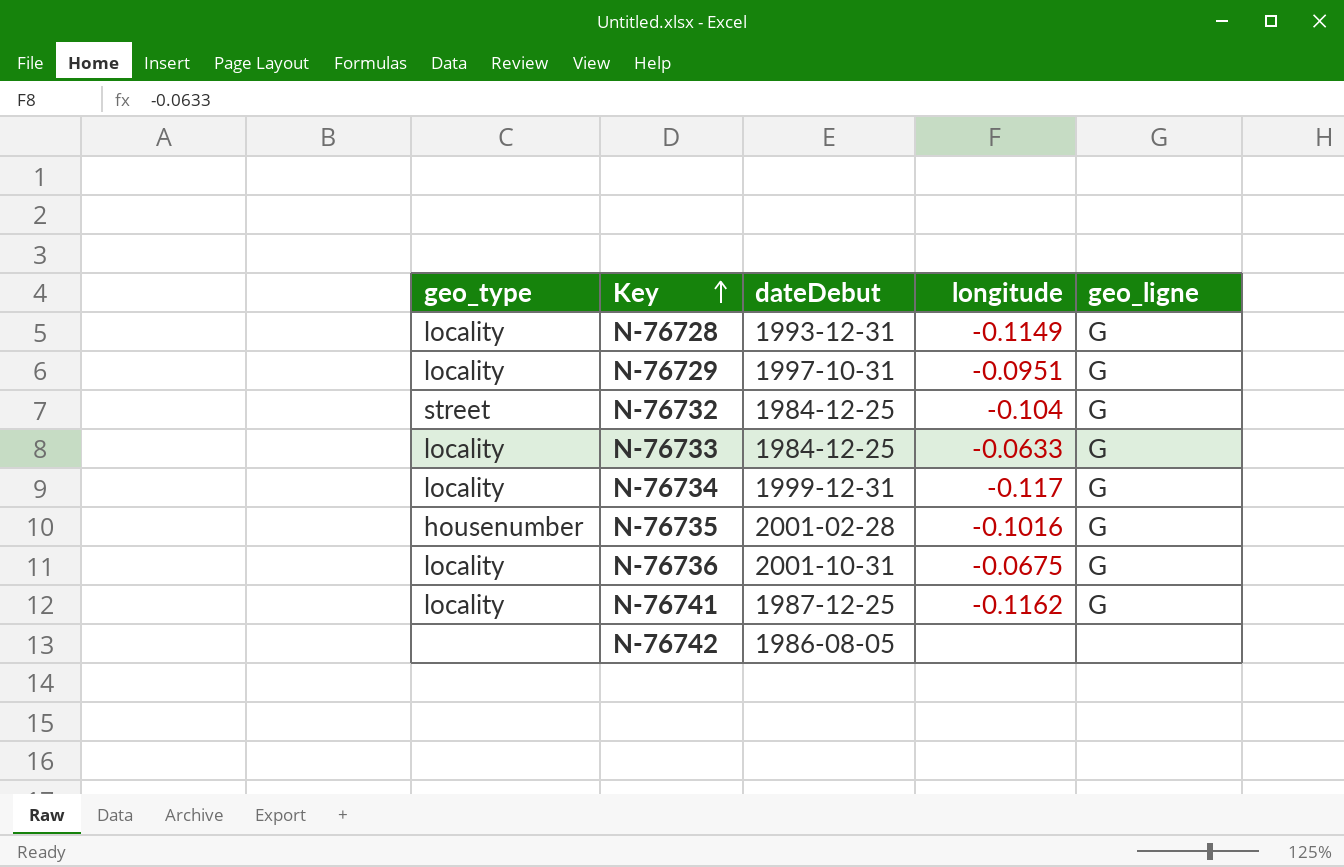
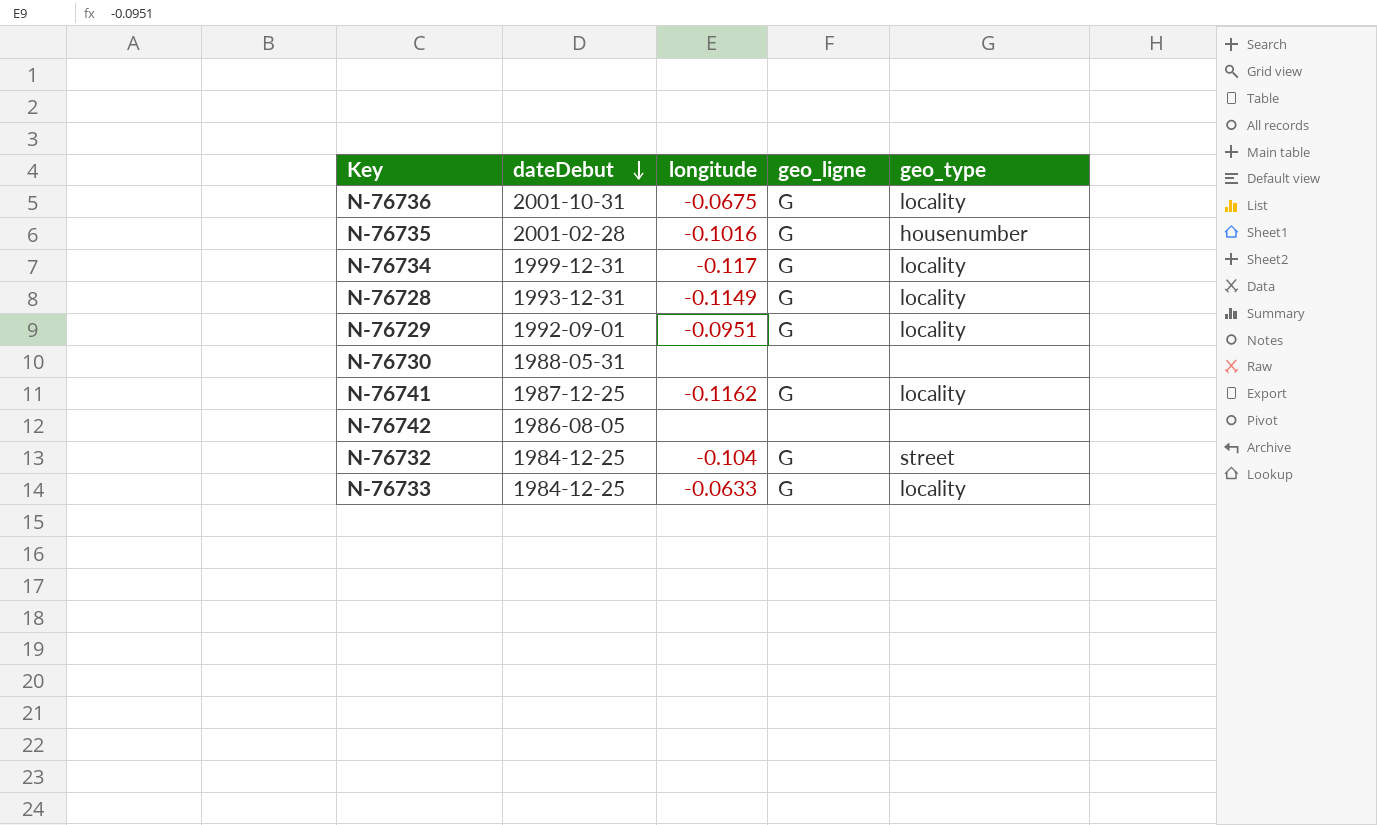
row order: Key ascending -> dateDebut descending
column geo_type | position: 1 -> 5
N-76729 | dateDebut: 1997-10-31 -> 1992-09-01
row N-76730: none -> 1988-05-31 | none | none | none

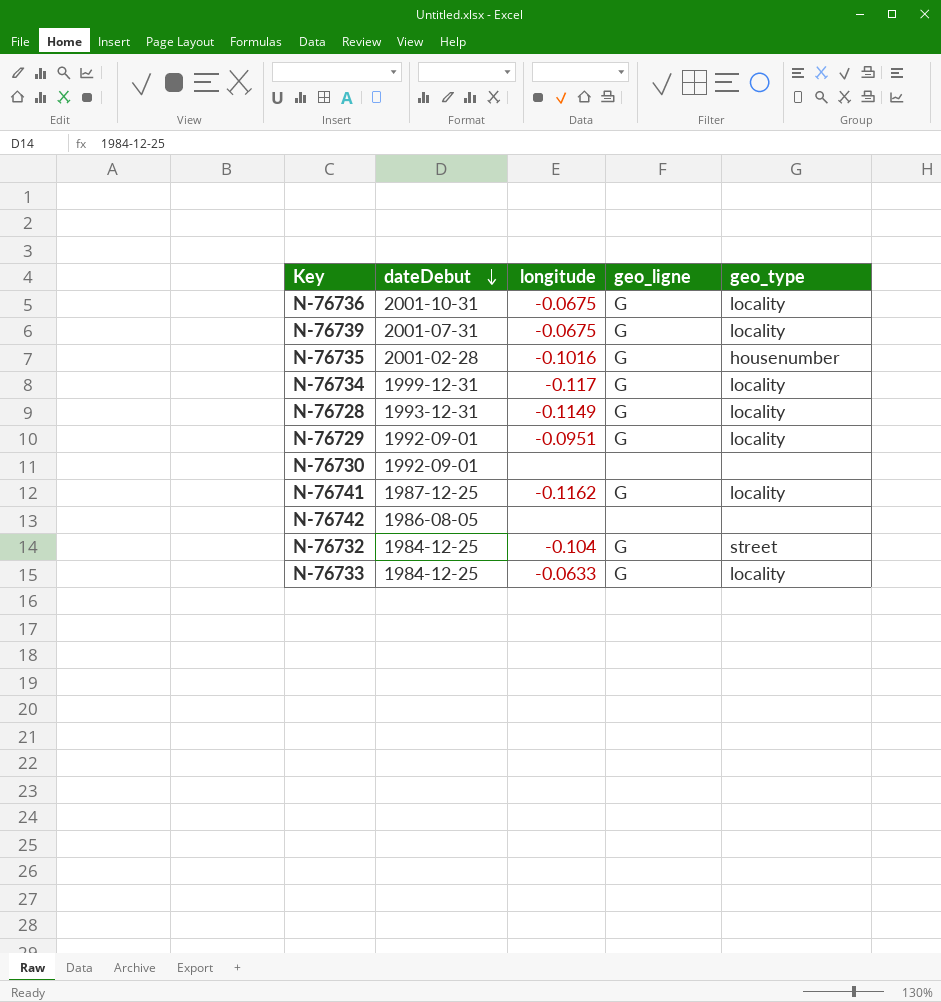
row N-76739: none -> 2001-07-31 | -0.0675 | G | locality
N-76730 | dateDebut: 1988-05-31 -> 1992-09-01

